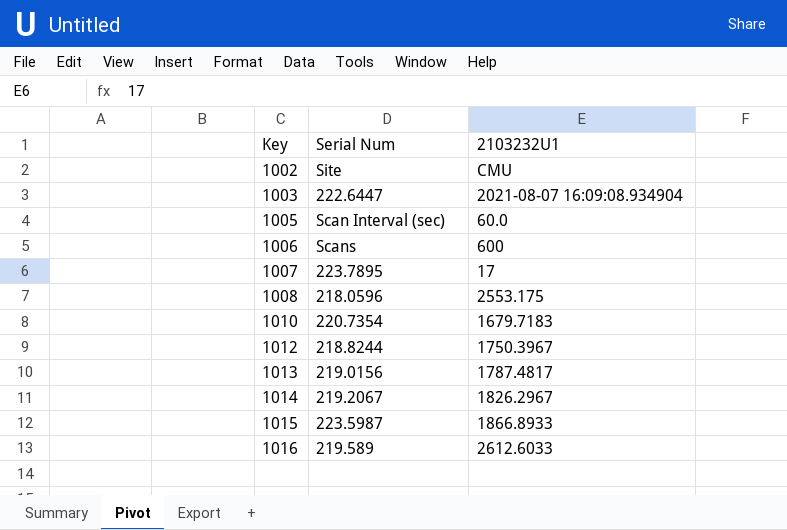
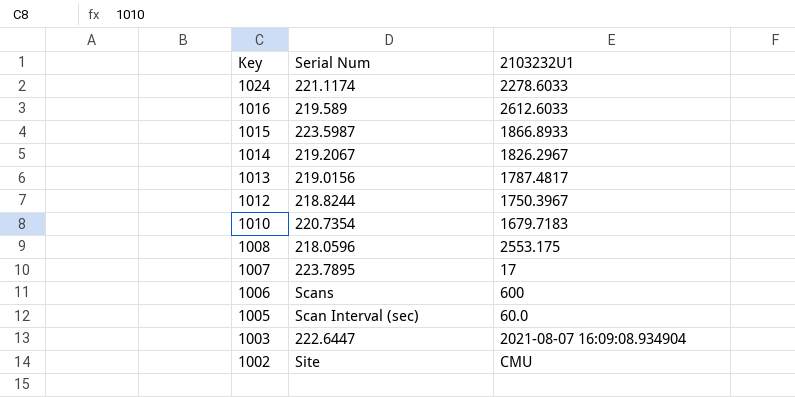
row order: Key ascending -> Key descending
row 1024: none -> 221.1174 | 2278.6033

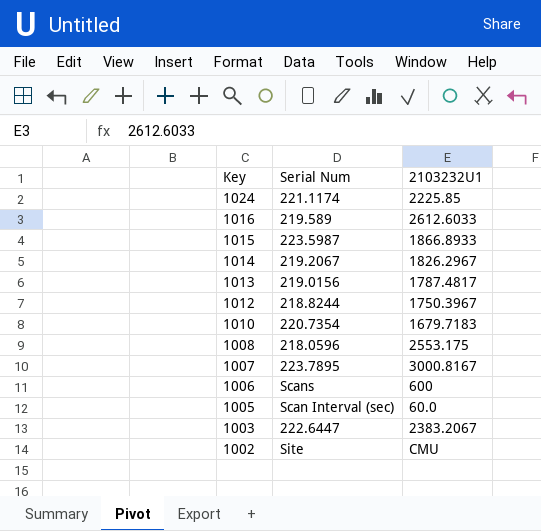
1024 | 2103232U1: 2278.6033 -> 2225.85
1007 | 2103232U1: 17 -> 3000.8167
1003 | 2103232U1: 2021-08-07 16:09:08.934904 -> 2383.2067

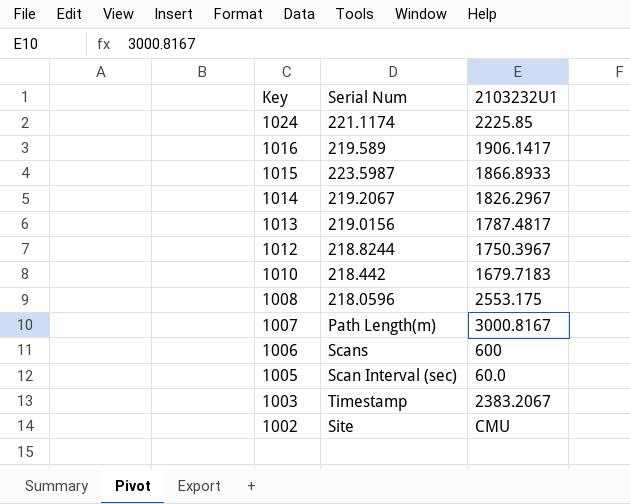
1016 | 2103232U1: 2612.6033 -> 1906.1417
1010 | Serial Num: 220.7354 -> 218.442
1007 | Serial Num: 223.7895 -> Path Length(m)
1003 | Serial Num: 222.6447 -> Timestamp

